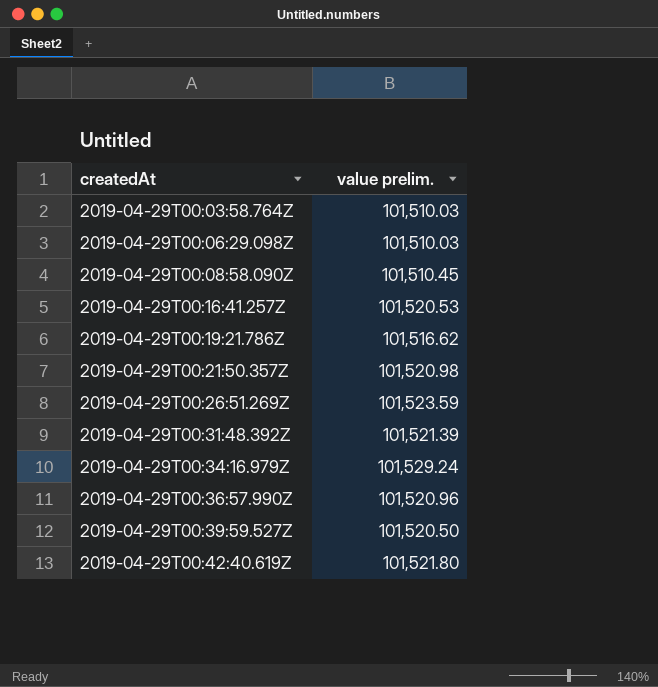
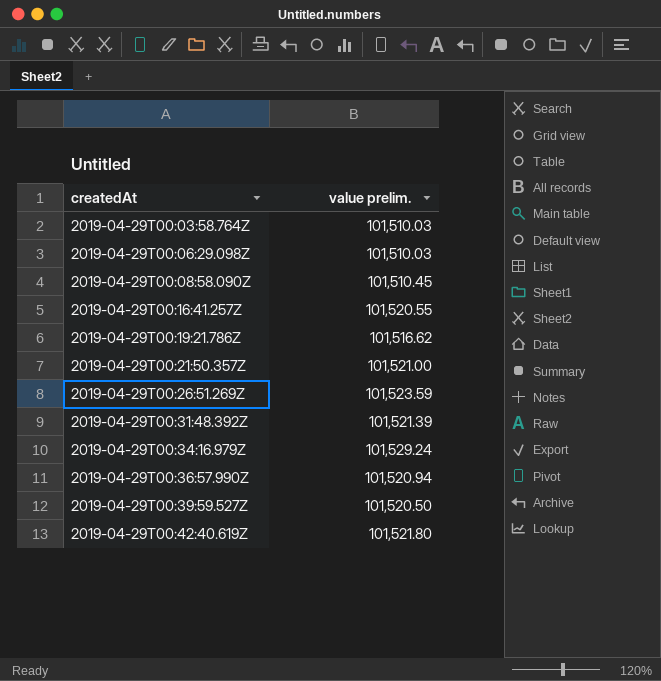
2019-04-29T00:16:41.257Z | value prelim.: 101,520.53 -> 101,520.55
2019-04-29T00:21:50.357Z | value prelim.: 101,520.98 -> 101,521.00
2019-04-29T00:36:57.990Z | value prelim.: 101,520.96 -> 101,520.94

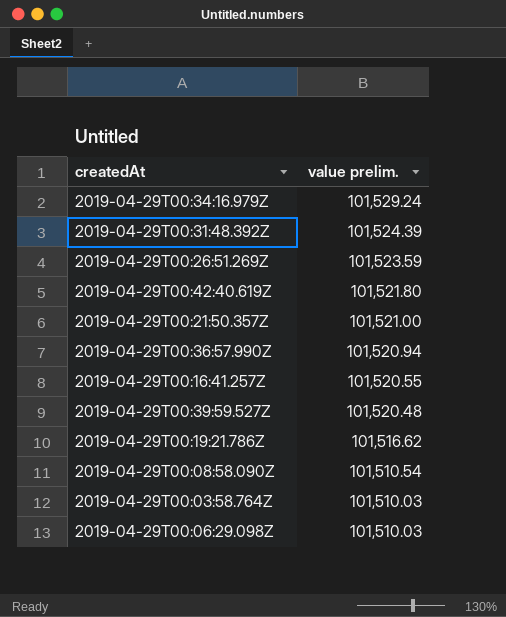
row order: createdAt ascending -> value prelim. descending
2019-04-29T00:31:48.392Z | value prelim.: 101,521.39 -> 101,524.39
2019-04-29T00:39:59.527Z | value prelim.: 101,520.50 -> 101,520.48
2019-04-29T00:08:58.090Z | value prelim.: 101,510.45 -> 101,510.54

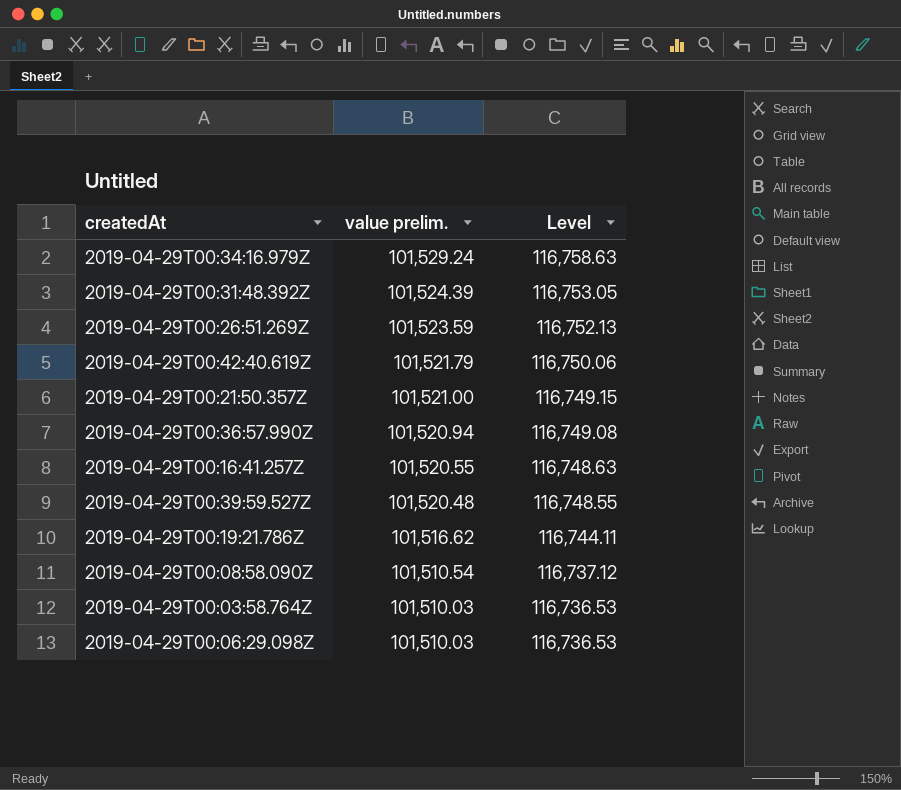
column Level | formula: none -> [value prelim.] * 1.15
2019-04-29T00:42:40.619Z | value prelim.: 101,521.80 -> 101,521.79

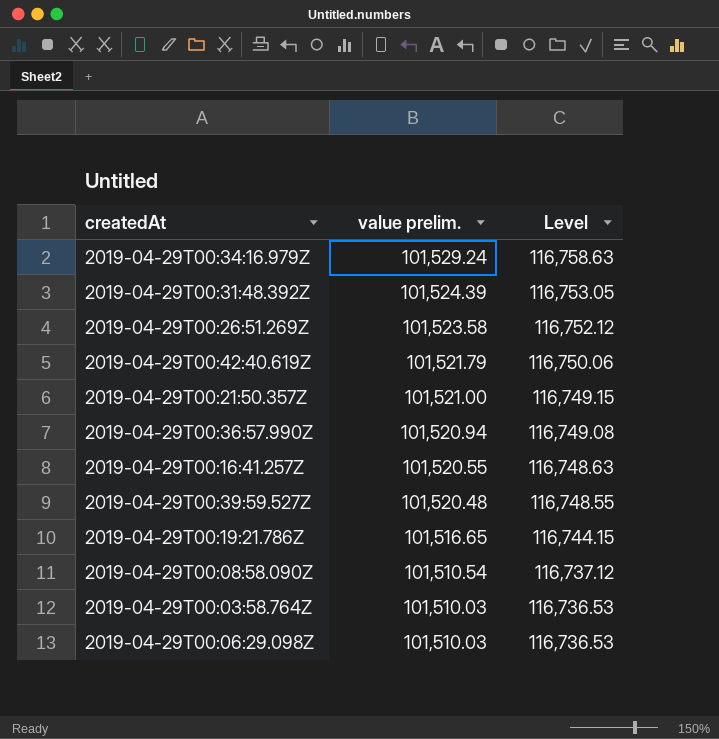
2019-04-29T00:26:51.269Z | value prelim.: 101,523.59 -> 101,523.58
2019-04-29T00:26:51.269Z | Level: 116,752.13 -> 116,752.12
2019-04-29T00:19:21.786Z | value prelim.: 101,516.62 -> 101,516.65
2019-04-29T00:19:21.786Z | Level: 116,744.11 -> 116,744.15

